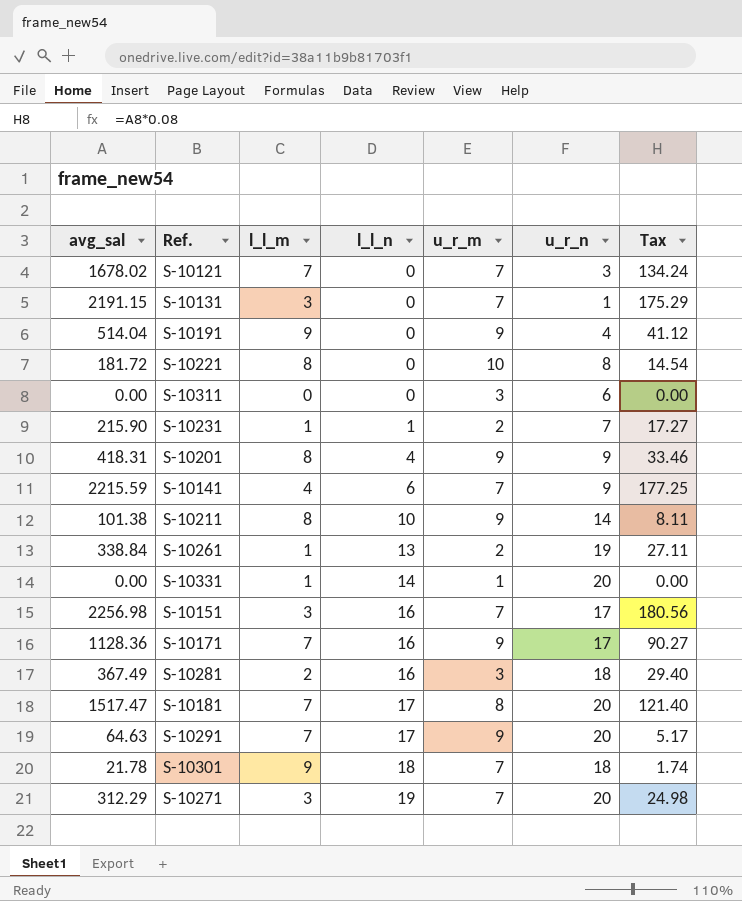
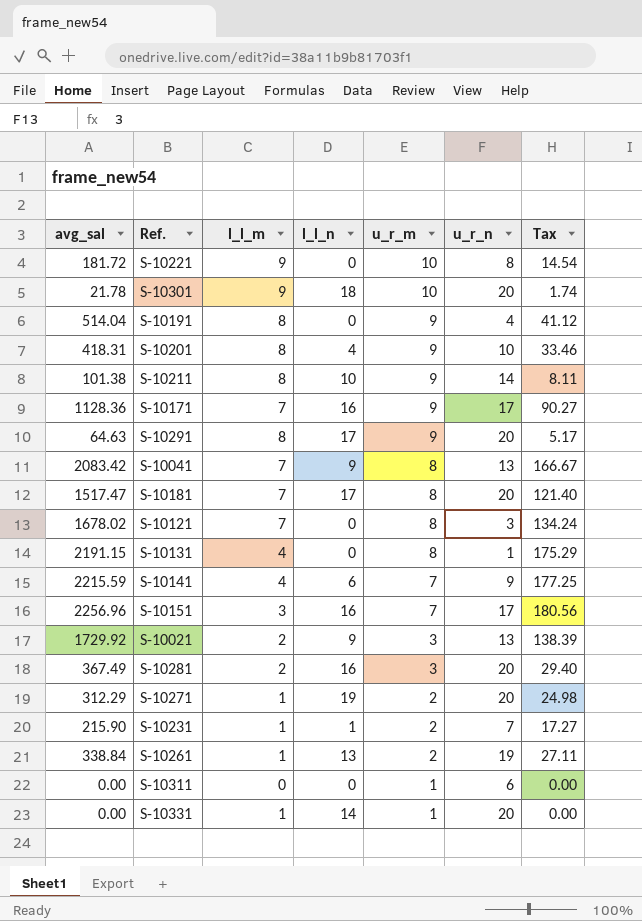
row order: l_l_n ascending -> u_r_m descending
S-10221 | l_l_m: 8 -> 9
S-10301 | u_r_m: 7 -> 10
S-10301 | u_r_n: 18 -> 20
S-10191 | l_l_m: 9 -> 8
S-10201 | u_r_n: 9 -> 10
S-10291 | l_l_m: 7 -> 8
row S-10041: none -> 2083.42 | 7 | 9 | 8 | 13 | 166.67
S-10121 | u_r_m: 7 -> 8
S-10131 | l_l_m: 3 -> 4
S-10131 | u_r_m: 7 -> 8
S-10151 | avg_sal: 2256.98 -> 2256.96
row S-10021: none -> 1729.92 | 2 | 9 | 3 | 13 | 138.39
S-10281 | u_r_n: 18 -> 20
S-10271 | l_l_m: 3 -> 1
S-10271 | u_r_m: 7 -> 2
S-10311 | u_r_m: 3 -> 1

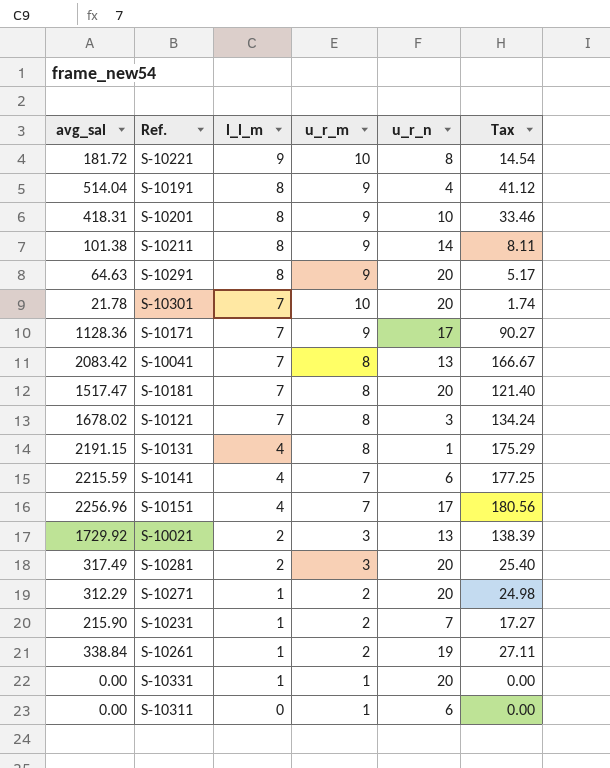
row order: u_r_m descending -> l_l_m descending
column l_l_n | position: 4 -> none
S-10301 | l_l_m: 9 -> 7
S-10141 | u_r_n: 9 -> 6
S-10151 | l_l_m: 3 -> 4
S-10281 | avg_sal: 367.49 -> 317.49
S-10281 | Tax: 29.40 -> 25.40

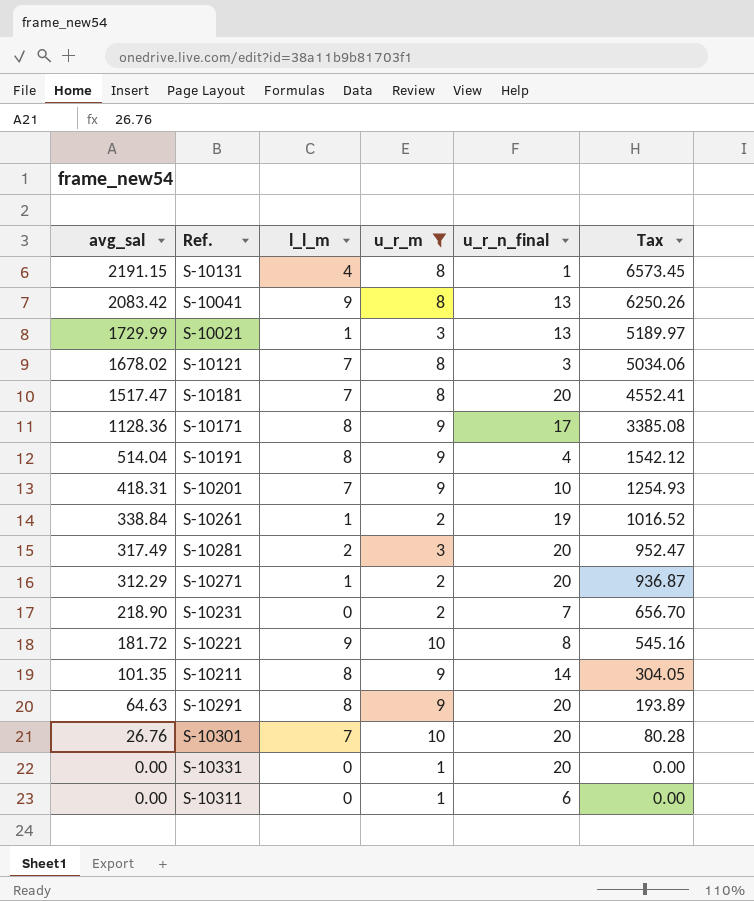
filter: none -> u_r_m != 7
row order: l_l_m descending -> avg_sal descending
column name: u_r_n -> u_r_n_final
column Tax | formula: [avg_sal] * 0.08 -> [avg_sal] * 3
S-10041 | l_l_m: 7 -> 9
S-10021 | avg_sal: 1729.92 -> 1729.99
S-10021 | l_l_m: 2 -> 1
S-10171 | l_l_m: 7 -> 8
S-10201 | l_l_m: 8 -> 7
S-10231 | avg_sal: 215.90 -> 218.90
S-10231 | l_l_m: 1 -> 0
S-10211 | avg_sal: 101.38 -> 101.35
S-10301 | avg_sal: 21.78 -> 26.76
S-10331 | l_l_m: 1 -> 0

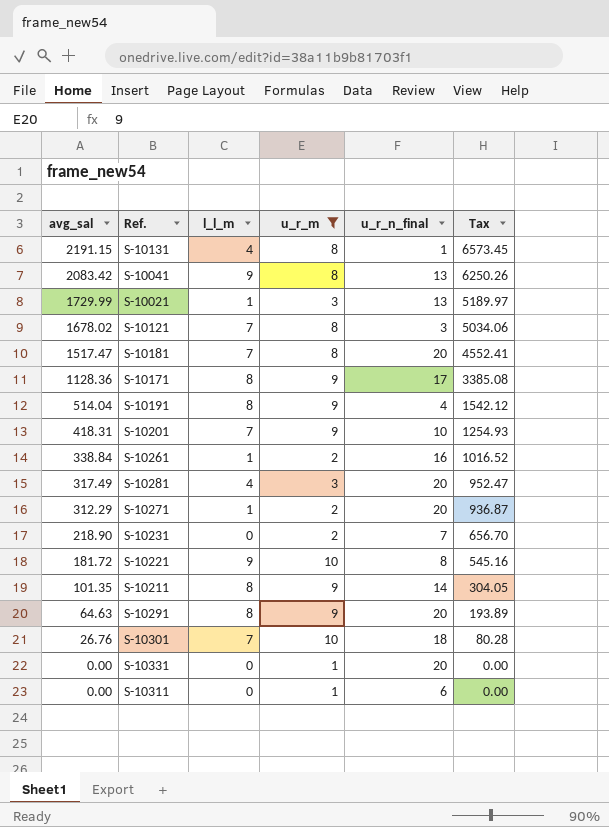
S-10261 | u_r_n_final: 19 -> 16
S-10281 | l_l_m: 2 -> 4
S-10301 | u_r_n_final: 20 -> 18

